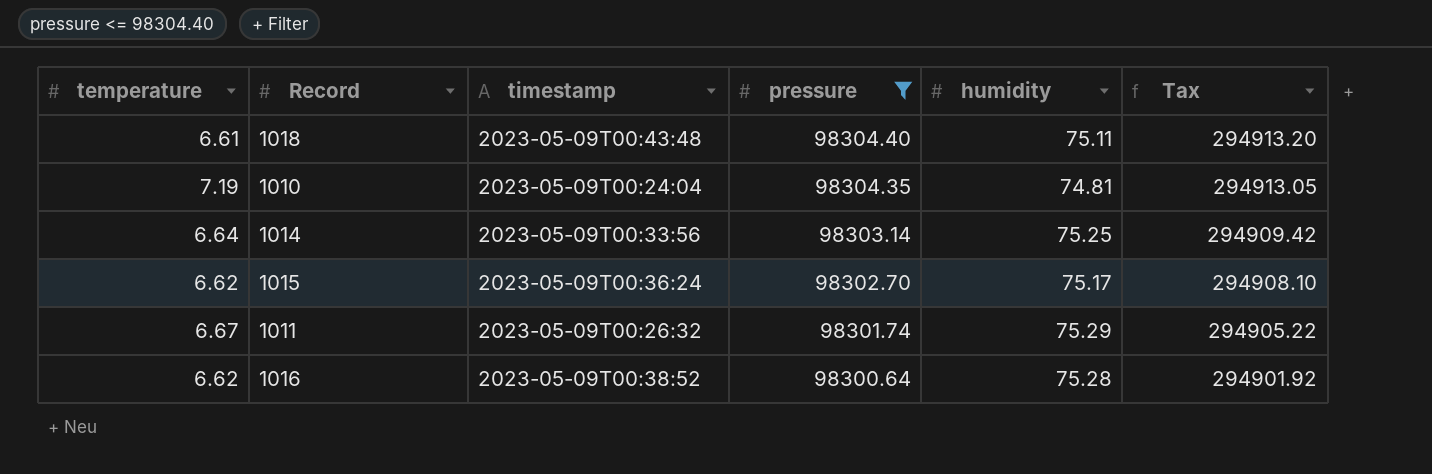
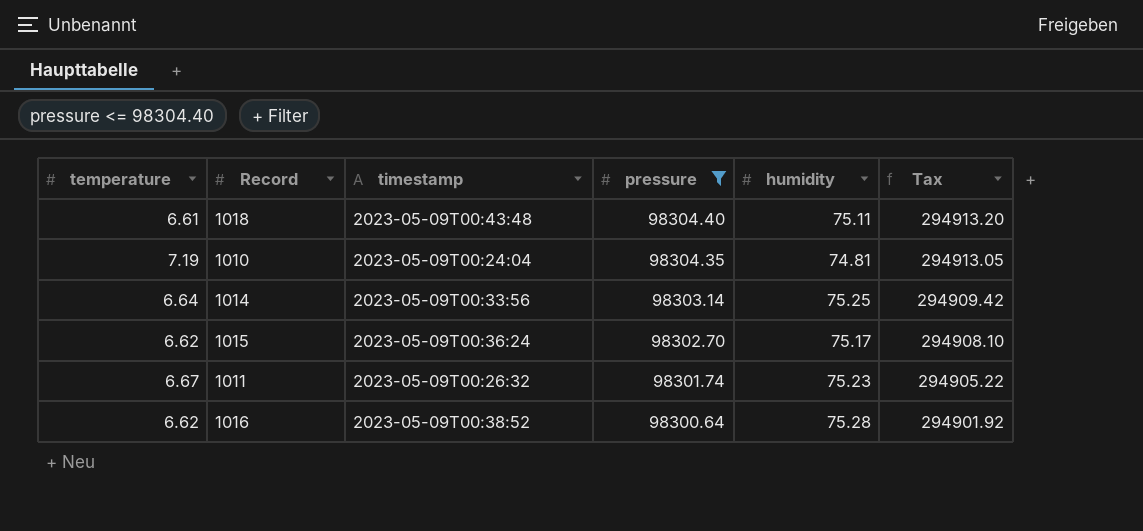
1011 | humidity: 75.29 -> 75.23

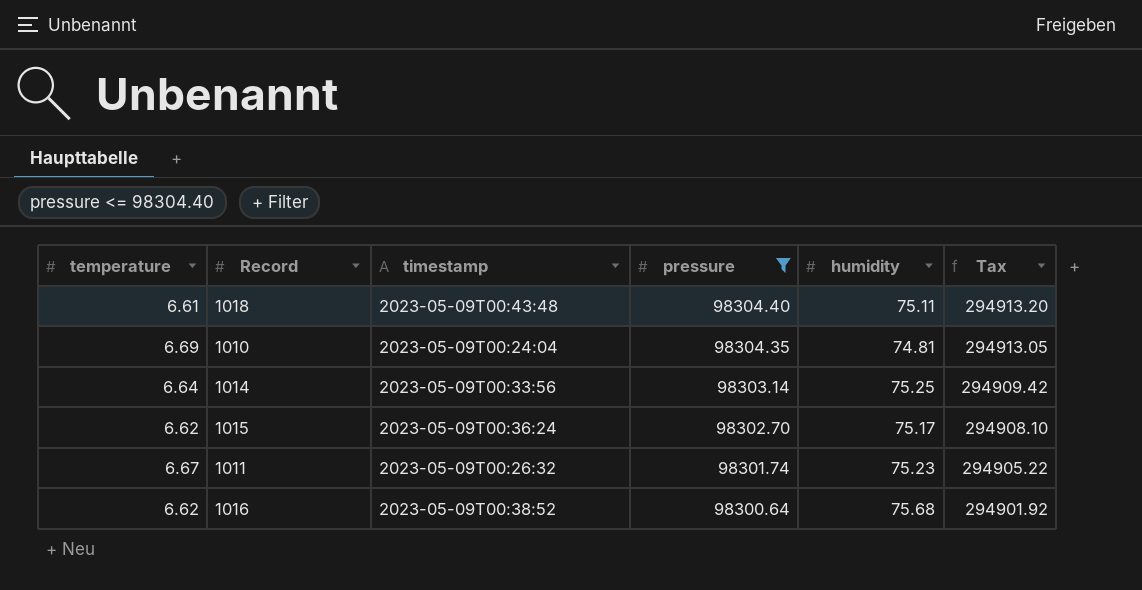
1010 | temperature: 7.19 -> 6.69
1016 | humidity: 75.28 -> 75.68

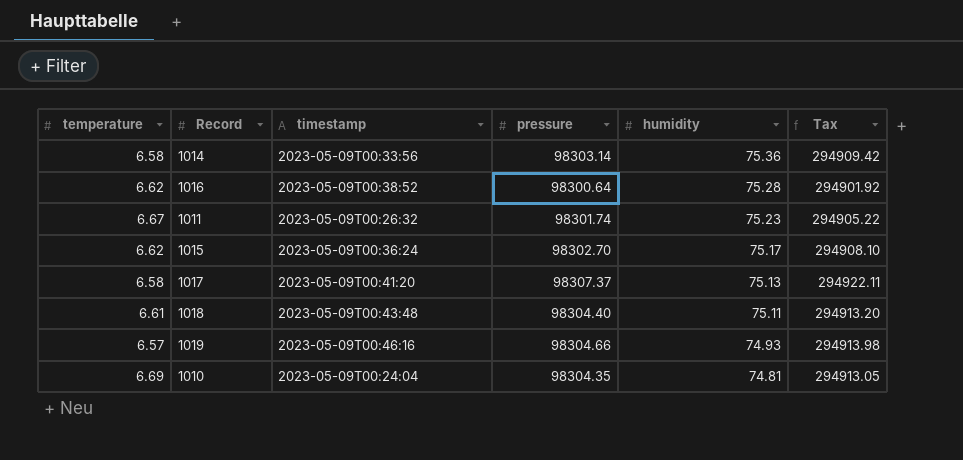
filter: pressure <= 98304.40 -> none
row order: pressure descending -> humidity descending
1014 | temperature: 6.64 -> 6.58
1014 | humidity: 75.25 -> 75.36
1016 | humidity: 75.68 -> 75.28

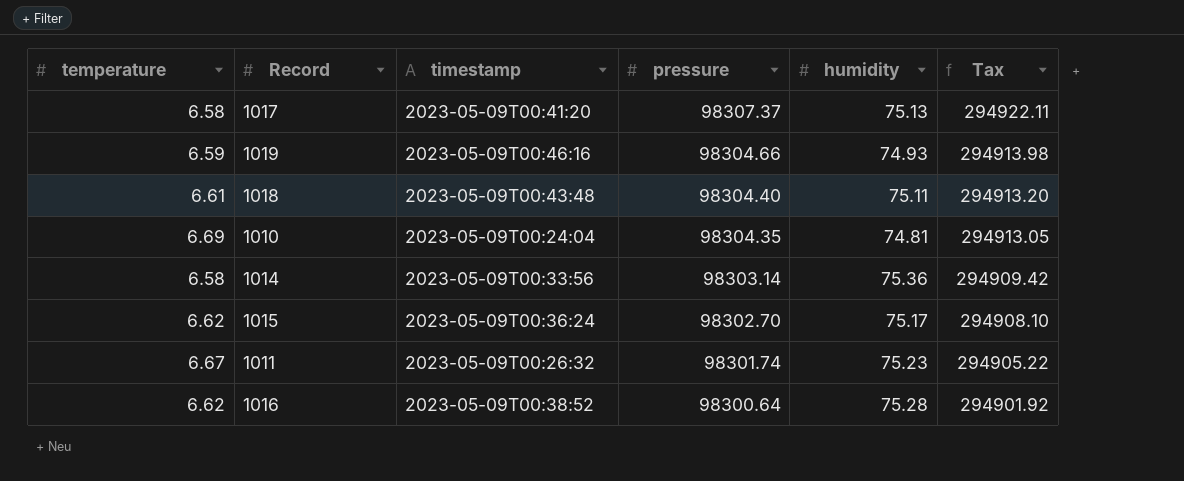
row order: humidity descending -> pressure descending
1019 | temperature: 6.57 -> 6.59

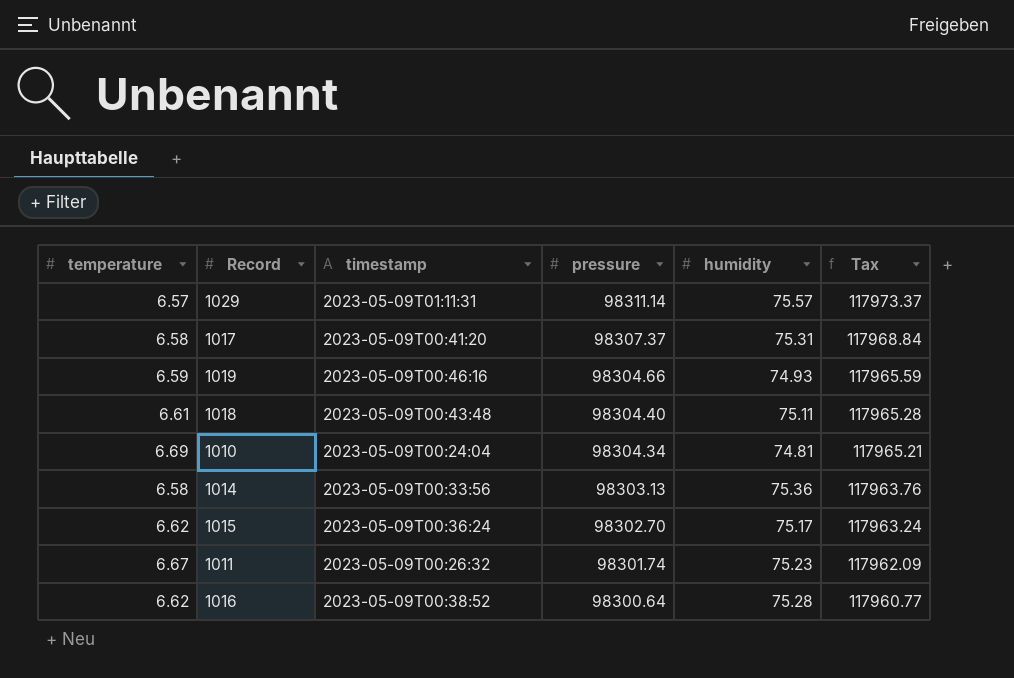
column Tax | formula: [pressure] * 3 -> [pressure] * 1.2
row 1029: none -> 6.57 | 2023-05-09T01:11:31 | 98311.14 | 75.57 | 117973.37
1017 | humidity: 75.13 -> 75.31
1010 | pressure: 98304.35 -> 98304.34
1014 | pressure: 98303.14 -> 98303.13

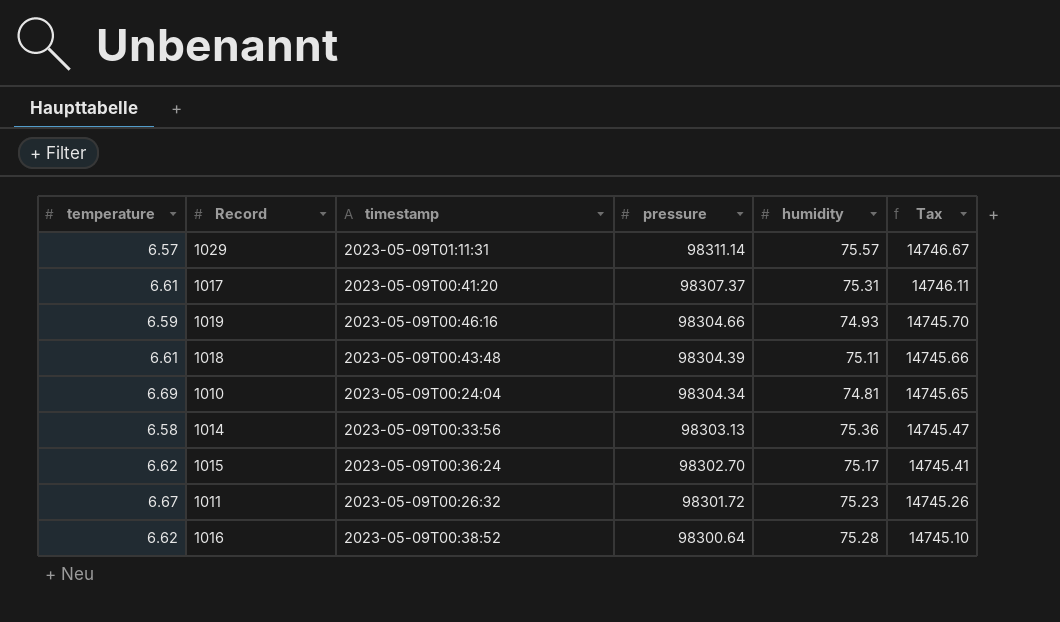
column Tax | formula: [pressure] * 1.2 -> [pressure] * 0.15
1017 | temperature: 6.58 -> 6.61
1018 | pressure: 98304.40 -> 98304.39
1011 | pressure: 98301.74 -> 98301.72

